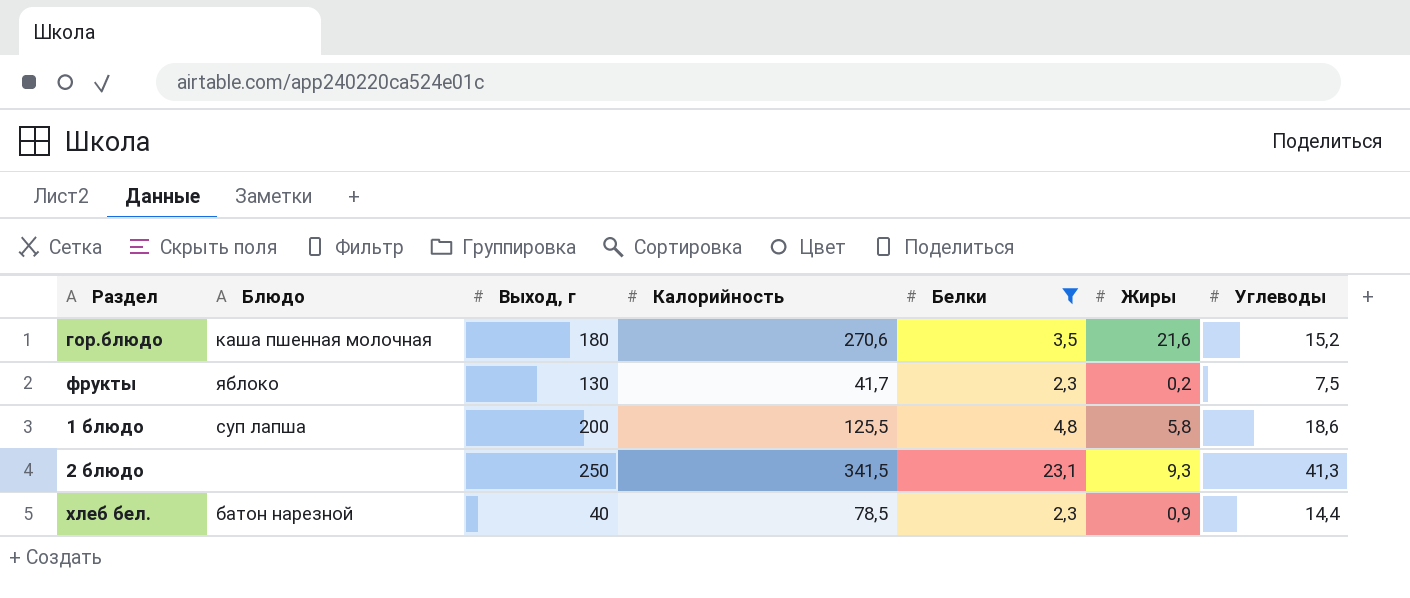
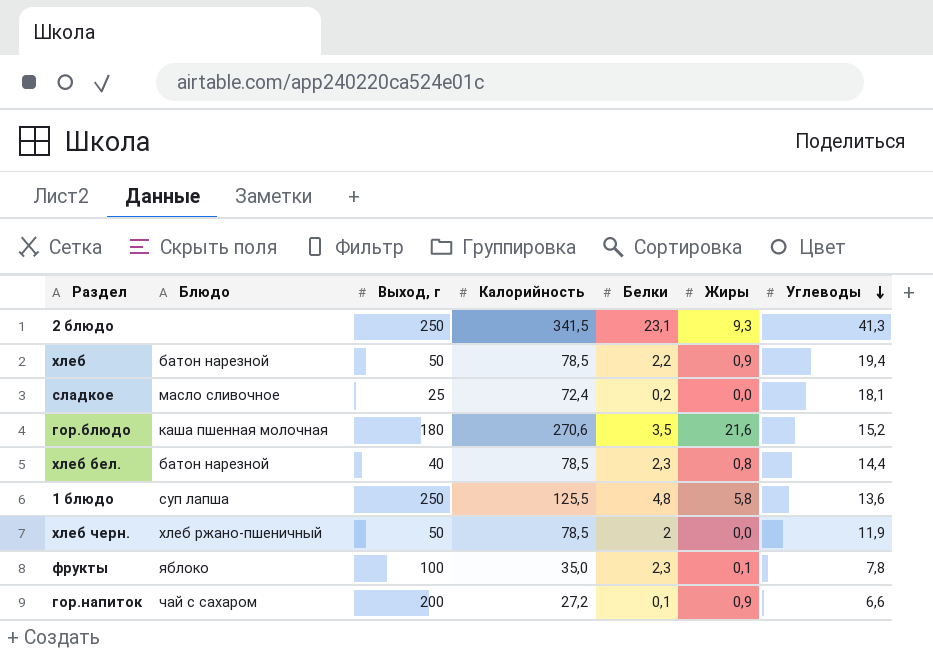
filter: Белки >= 2,3 -> none
row order: none -> Углеводы descending
хлеб бел. | Жиры: 0,9 -> 0,8
1 блюдо | Выход, г: 200 -> 250
1 блюдо | Углеводы: 18,6 -> 13,6
фрукты | Выход, г: 130 -> 100
фрукты | Калорийность: 41,7 -> 35,0
фрукты | Жиры: 0,2 -> 0,1
фрукты | Углеводы: 7,5 -> 7,8

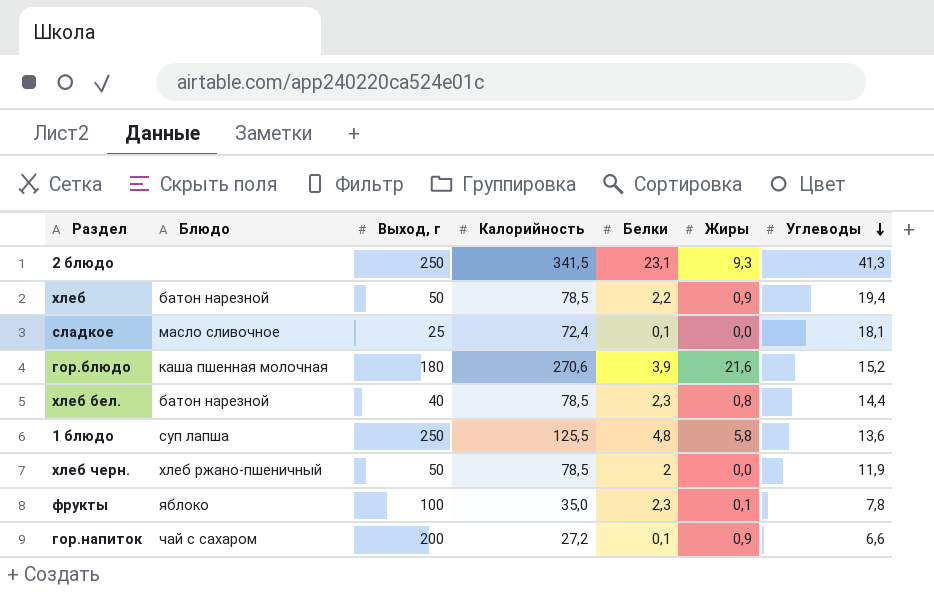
сладкое | Белки: 0,2 -> 0,1
гор.блюдо | Белки: 3,5 -> 3,9

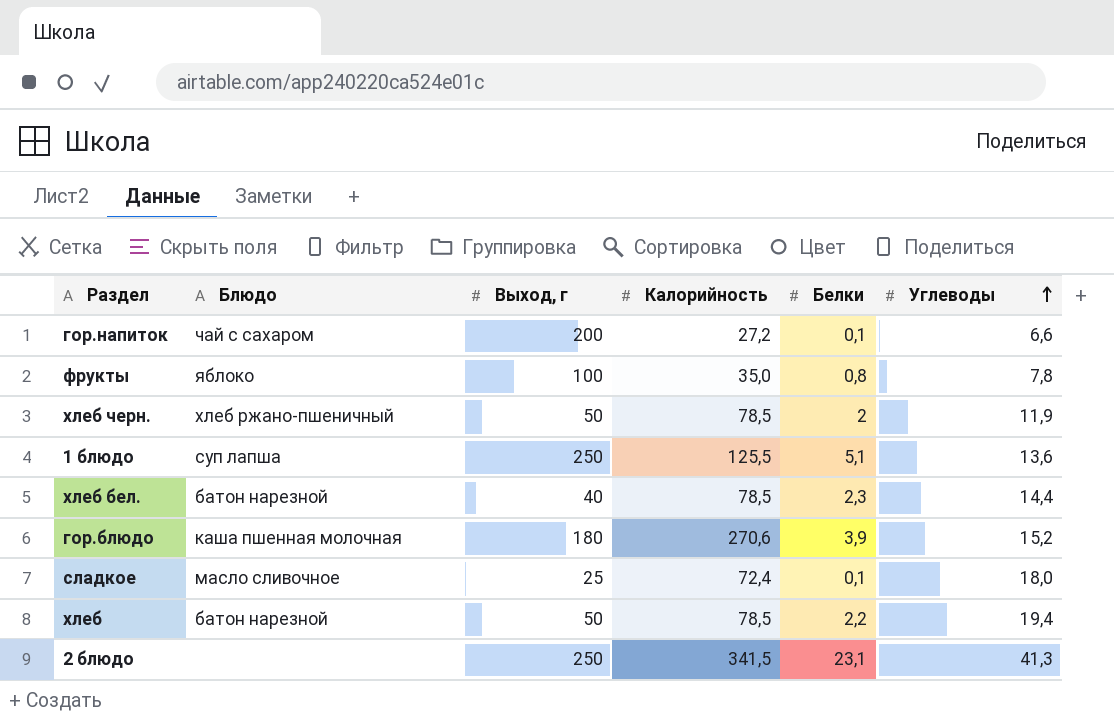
row order: Углеводы descending -> Углеводы ascending
column Жиры | position: 6 -> none
фрукты | Белки: 2,3 -> 0,8
1 блюдо | Белки: 4,8 -> 5,1
сладкое | Углеводы: 18,1 -> 18,0

